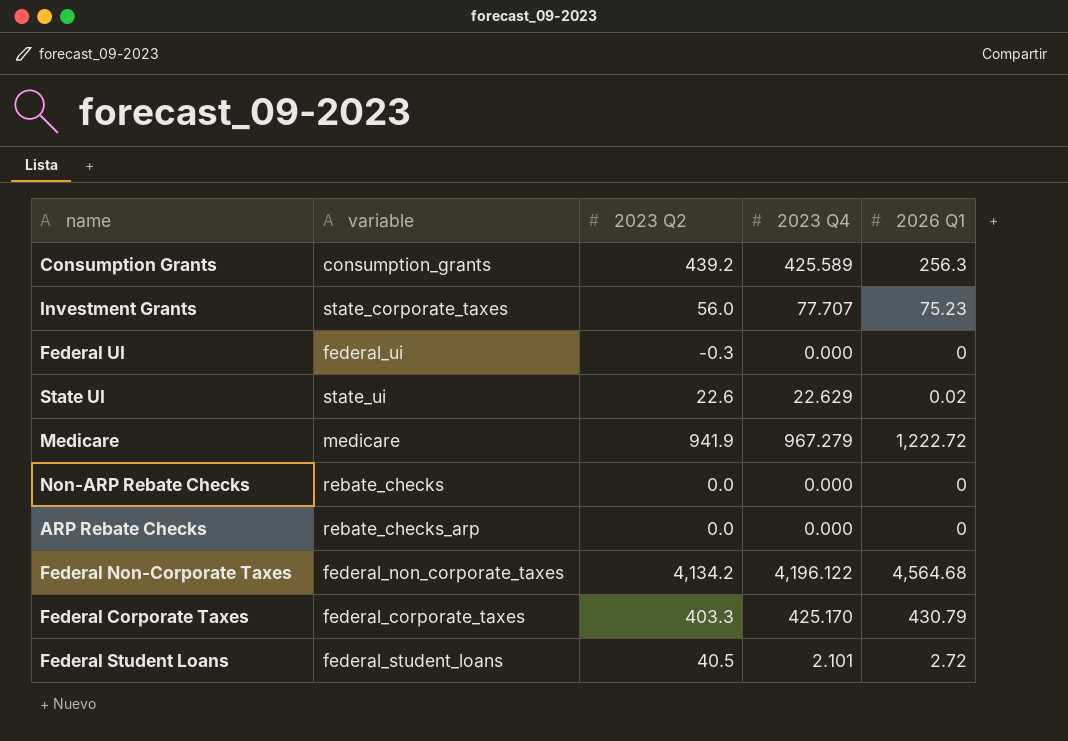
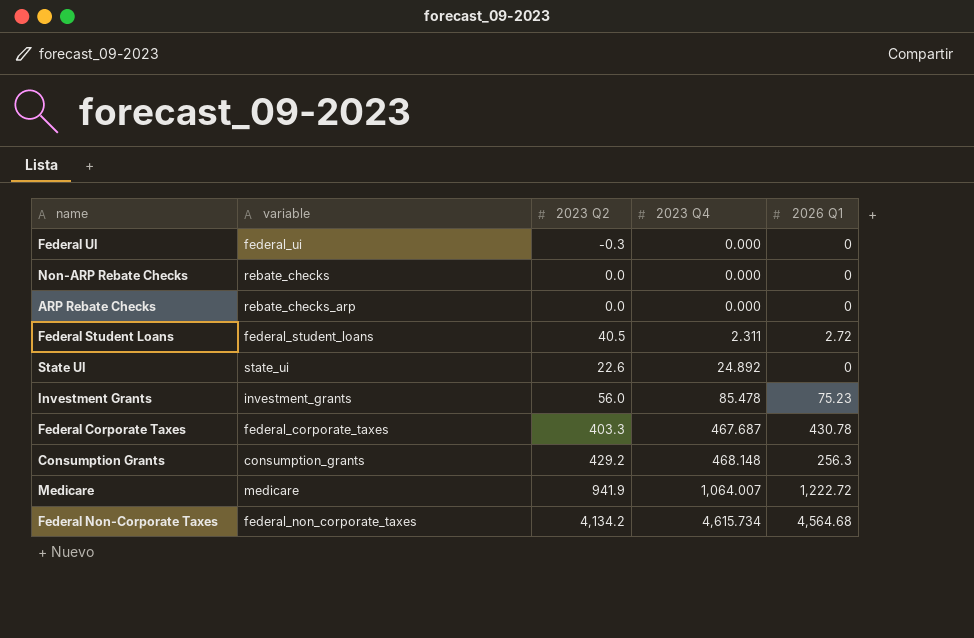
row order: none -> 2023 Q4 ascending
Federal Student Loans | 2023 Q4: 2.101 -> 2.311
State UI | 2023 Q4: 22.629 -> 24.892
State UI | 2026 Q1: 0.02 -> 0
Investment Grants | variable: state_corporate_taxes -> investment_grants
Investment Grants | 2023 Q4: 77.707 -> 85.478
Federal Corporate Taxes | 2023 Q4: 425.170 -> 467.687
Federal Corporate Taxes | 2026 Q1: 430.79 -> 430.78
Consumption Grants | 2023 Q2: 439.2 -> 429.2
Consumption Grants | 2023 Q4: 425.589 -> 468.148
Medicare | 2023 Q4: 967.279 -> 1,064.007
Federal Non-Corporate Taxes | 2023 Q4: 4,196.122 -> 4,615.734

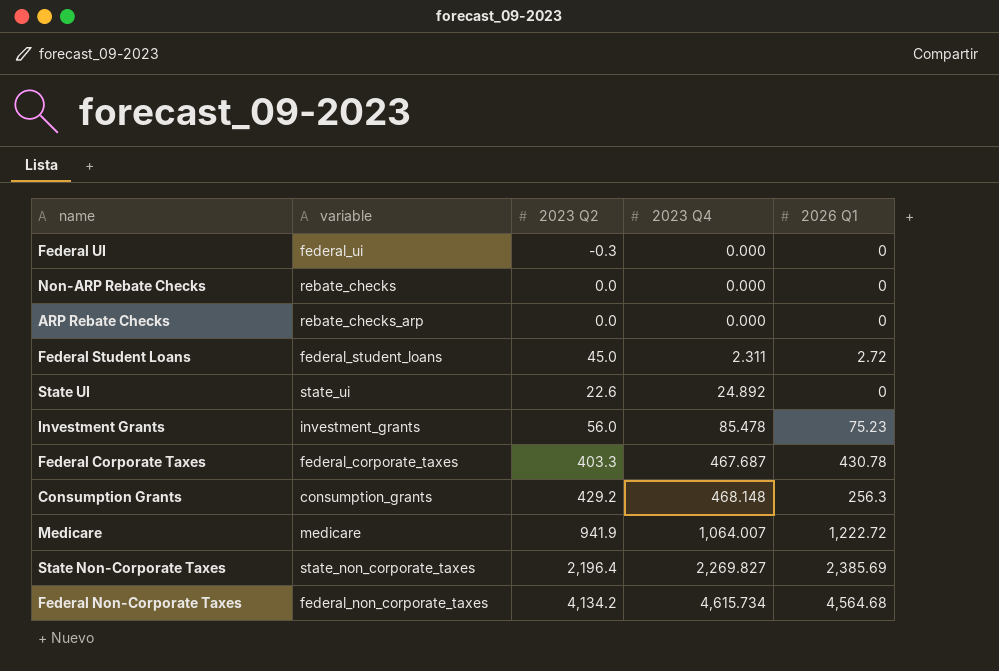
Federal Student Loans | 2023 Q2: 40.5 -> 45.0
row State Non-Corporate Taxes: none -> state_non_corporate_taxes | 2,196.4 | 2,269.827 | 2,385.69

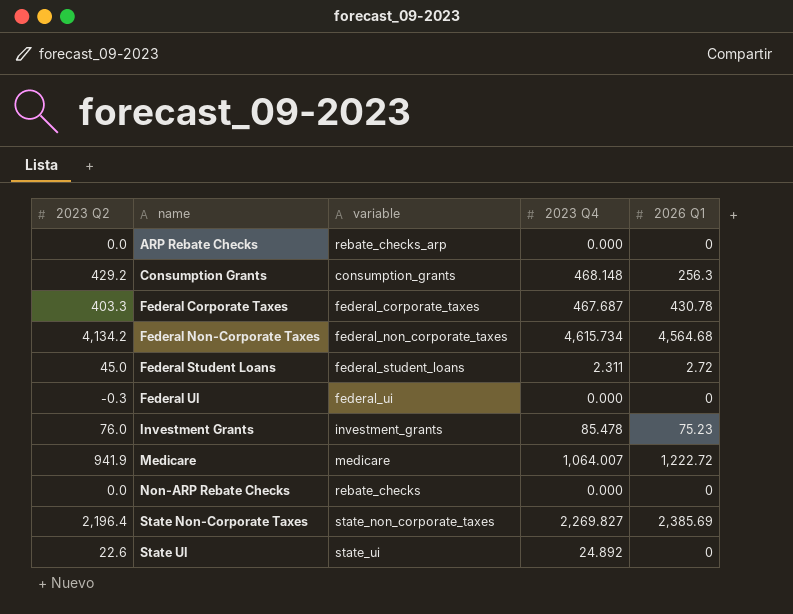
row order: 2023 Q4 ascending -> name ascending
column 2023 Q2 | position: 3 -> 1
Investment Grants | 2023 Q2: 56.0 -> 76.0

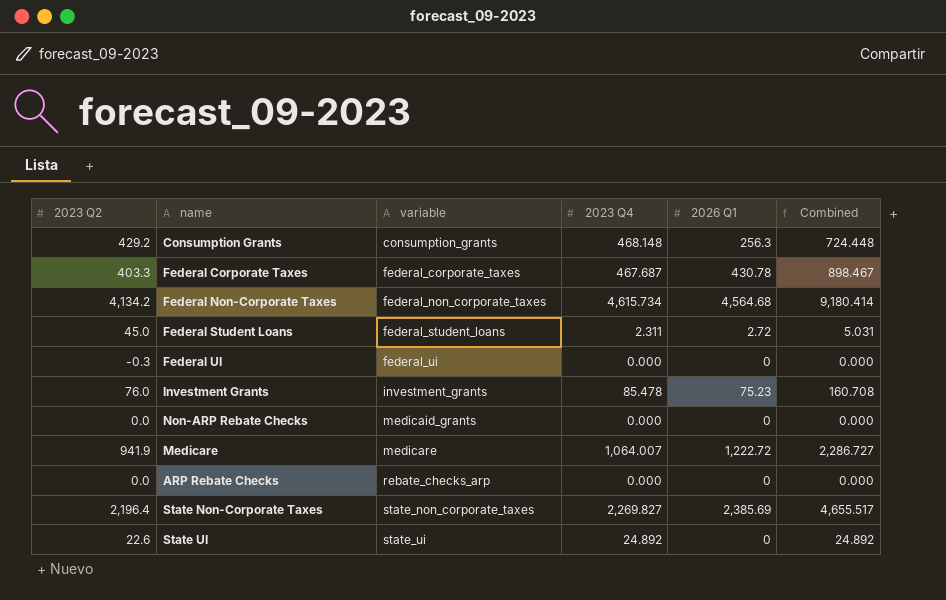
row order: name ascending -> variable ascending
column Combined | formula: none -> [2023 Q4] + [2026 Q1]
Non-ARP Rebate Checks | variable: rebate_checks -> medicaid_grants

